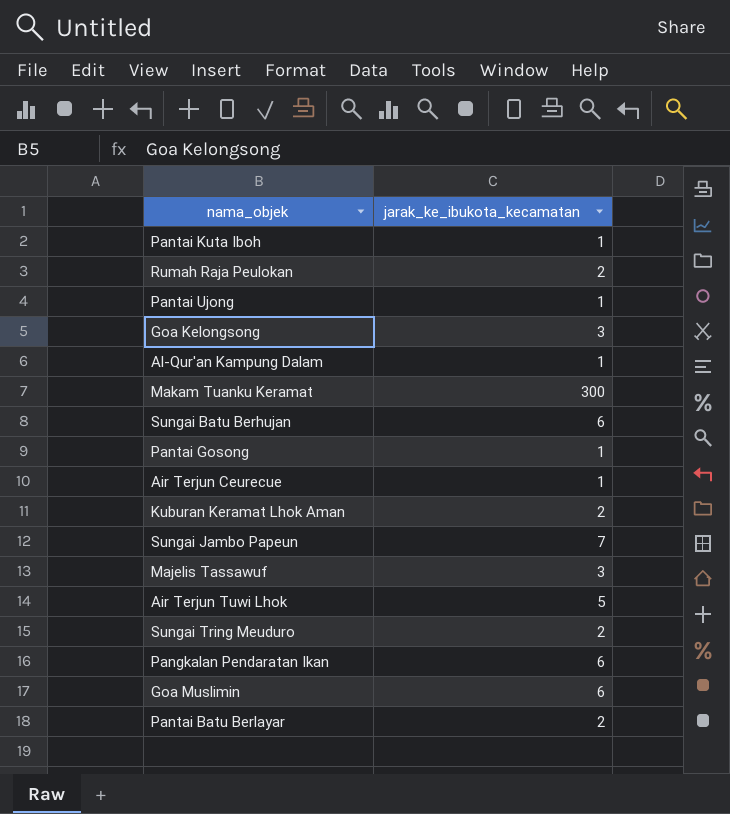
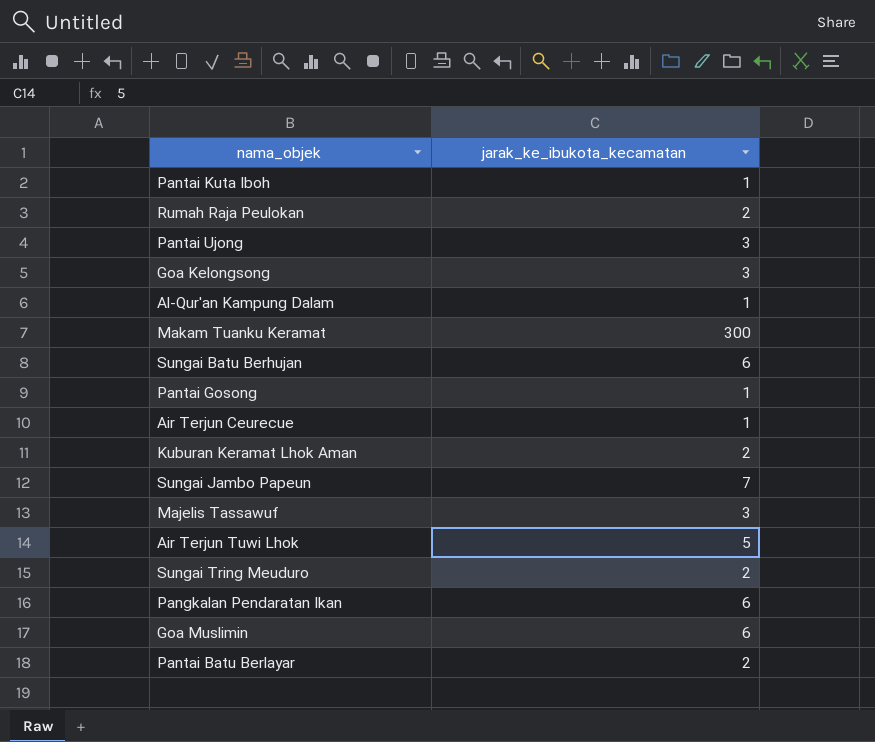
Pantai Ujong | jarak_ke_ibukota_kecamatan: 1 -> 3

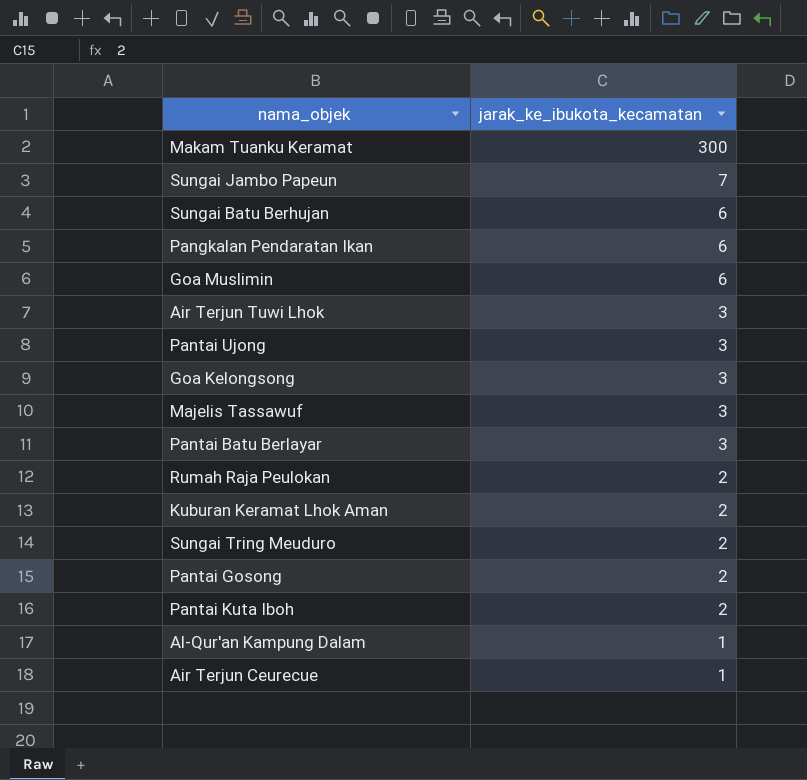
row order: none -> jarak_ke_ibukota_kecamatan descending
Air Terjun Tuwi Lhok | jarak_ke_ibukota_kecamatan: 5 -> 3
Pantai Batu Berlayar | jarak_ke_ibukota_kecamatan: 2 -> 3
Pantai Gosong | jarak_ke_ibukota_kecamatan: 1 -> 2
Pantai Kuta Iboh | jarak_ke_ibukota_kecamatan: 1 -> 2

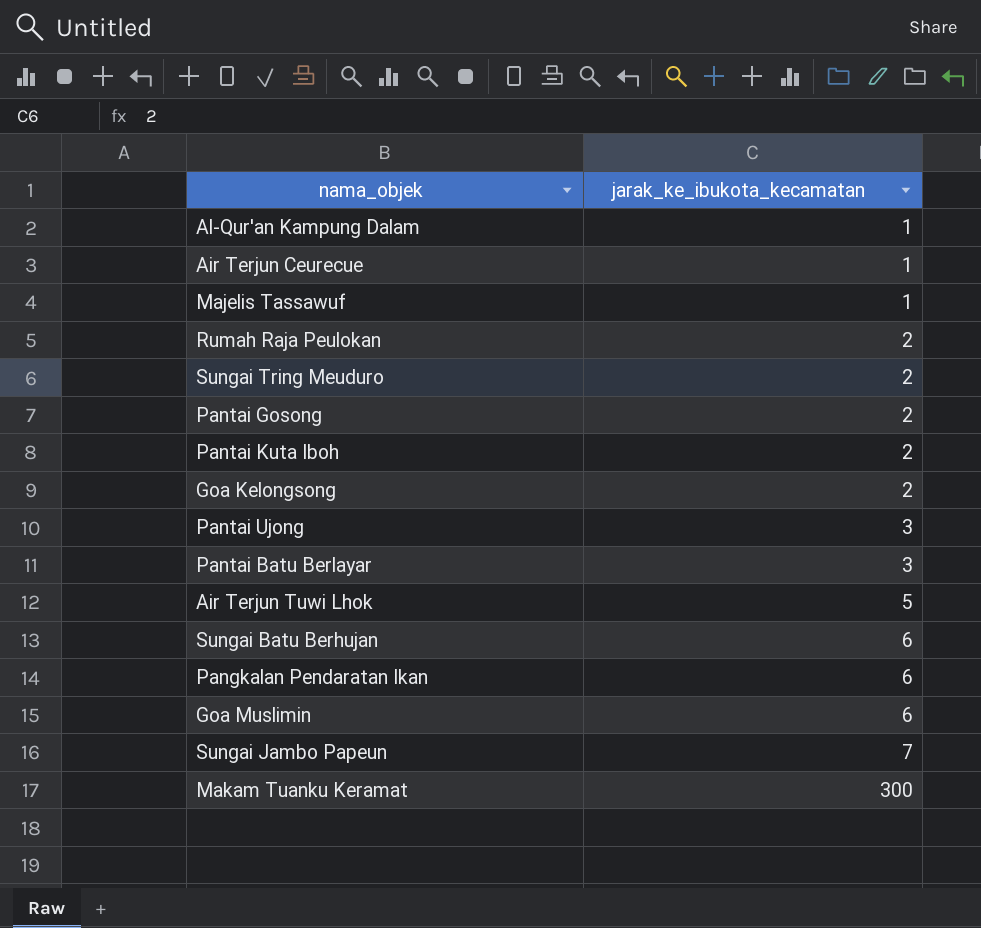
row order: jarak_ke_ibukota_kecamatan descending -> jarak_ke_ibukota_kecamatan ascending
row Kuburan Keramat Lhok Aman: 2 -> none
Majelis Tassawuf | jarak_ke_ibukota_kecamatan: 3 -> 1
Goa Kelongsong | jarak_ke_ibukota_kecamatan: 3 -> 2
Air Terjun Tuwi Lhok | jarak_ke_ibukota_kecamatan: 3 -> 5

